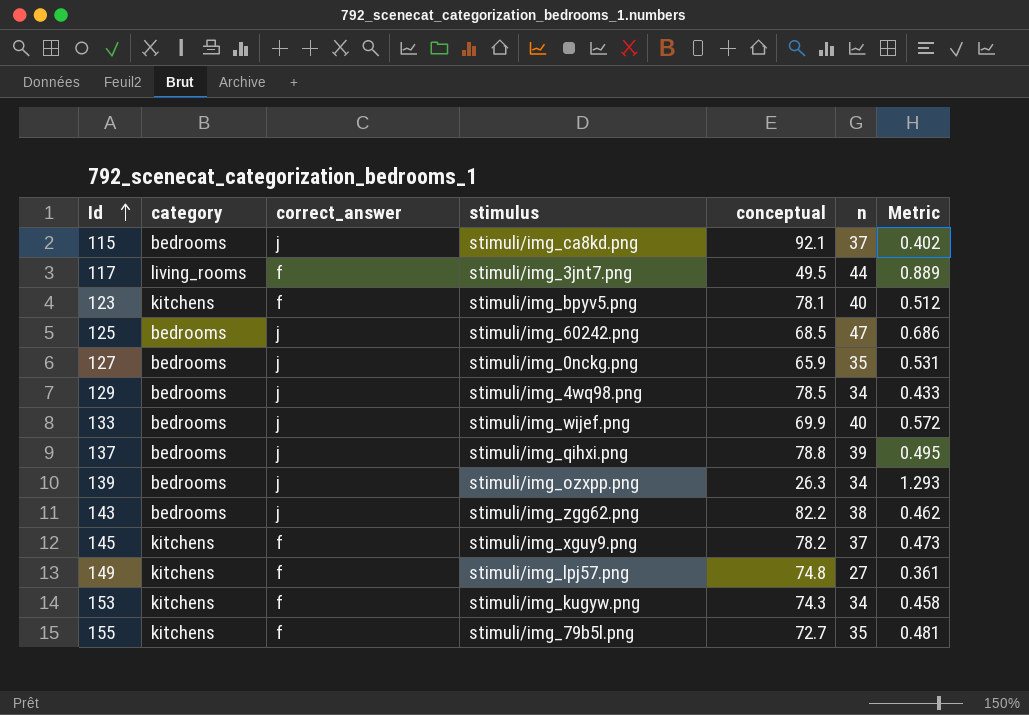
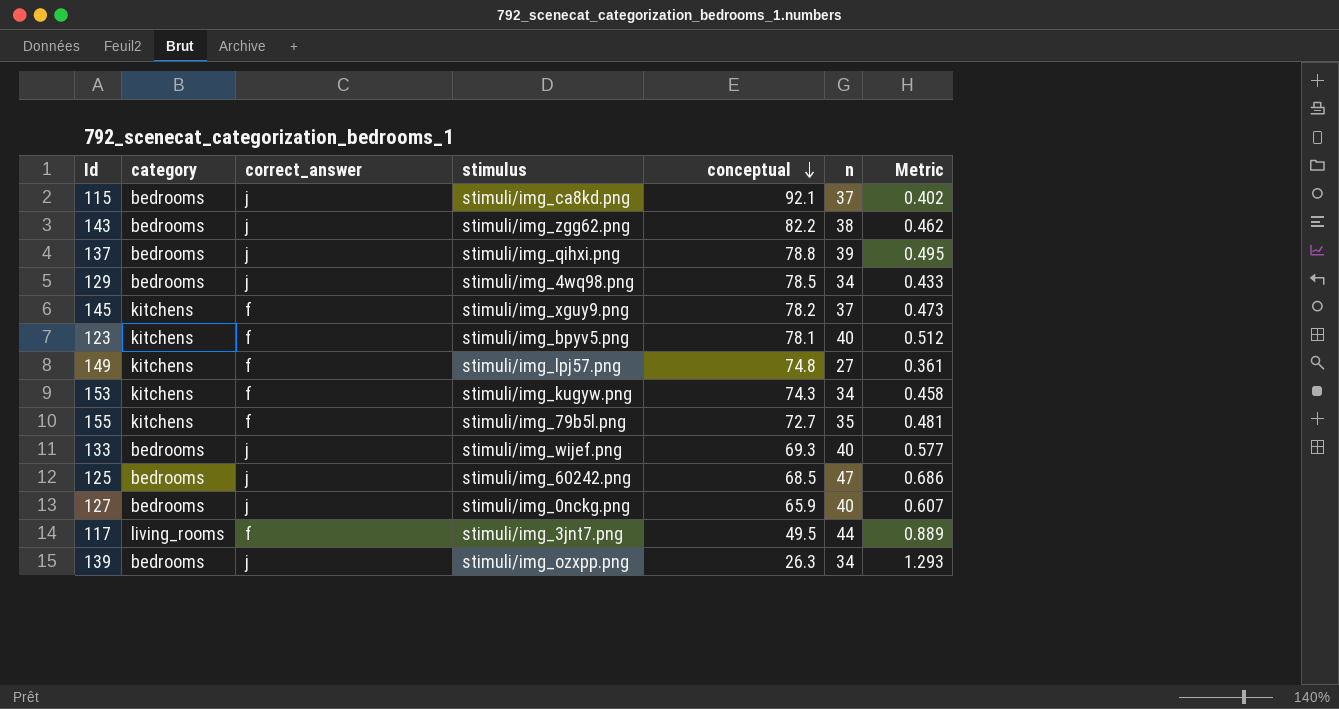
row order: Id ascending -> conceptual descending
133 | conceptual: 69.9 -> 69.3
133 | Metric: 0.572 -> 0.577
127 | n: 35 -> 40
127 | Metric: 0.531 -> 0.607

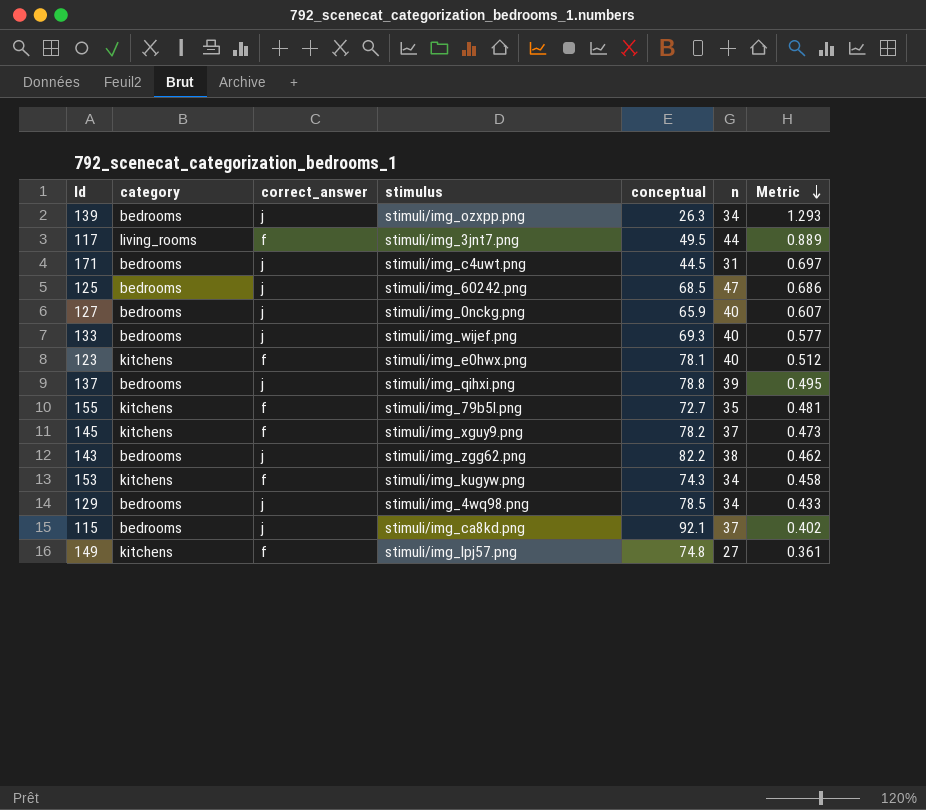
row order: conceptual descending -> Metric descending
row 171: none -> bedrooms | j | stimuli/img_c4uwt.png | 44.5 | 31 | 0.697
123 | stimulus: stimuli/img_bpyv5.png -> stimuli/img_e0hwx.png

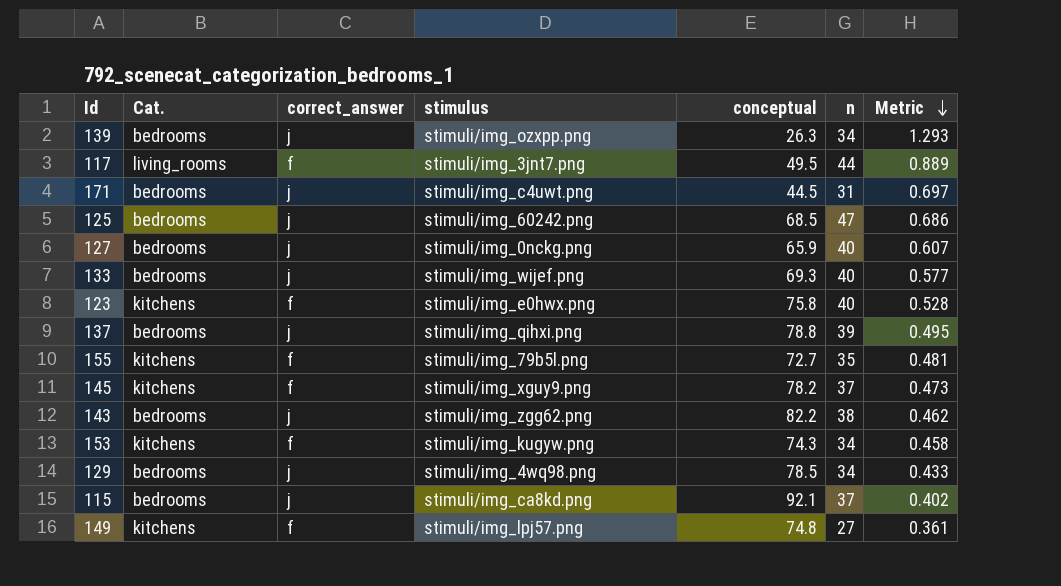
column name: category -> Cat.
123 | conceptual: 78.1 -> 75.8
123 | Metric: 0.512 -> 0.528

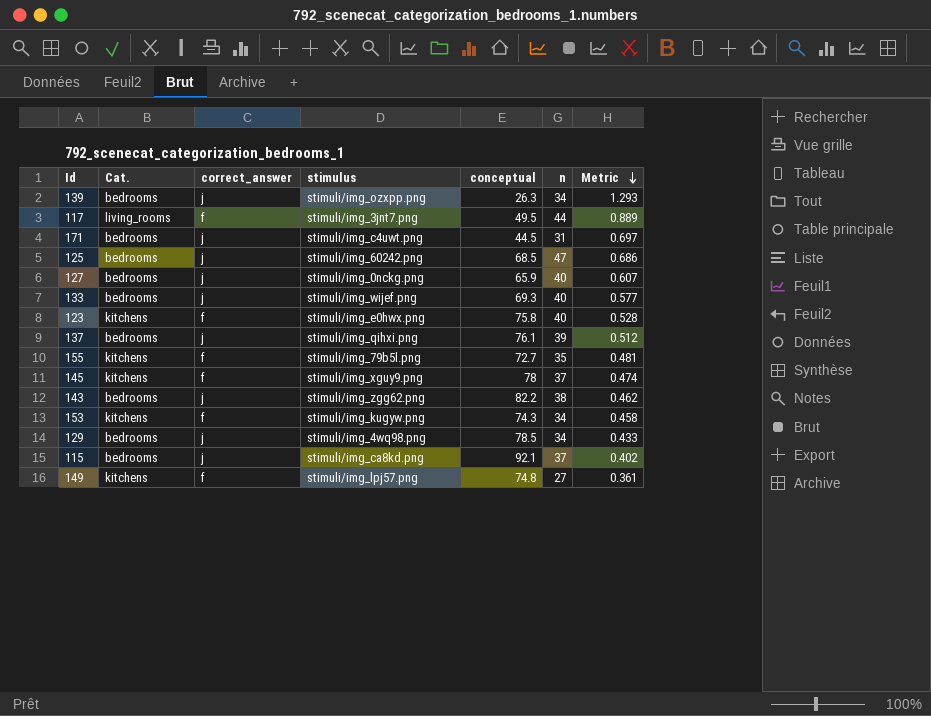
137 | conceptual: 78.8 -> 76.1
137 | Metric: 0.495 -> 0.512
145 | conceptual: 78.2 -> 78
145 | Metric: 0.473 -> 0.474

